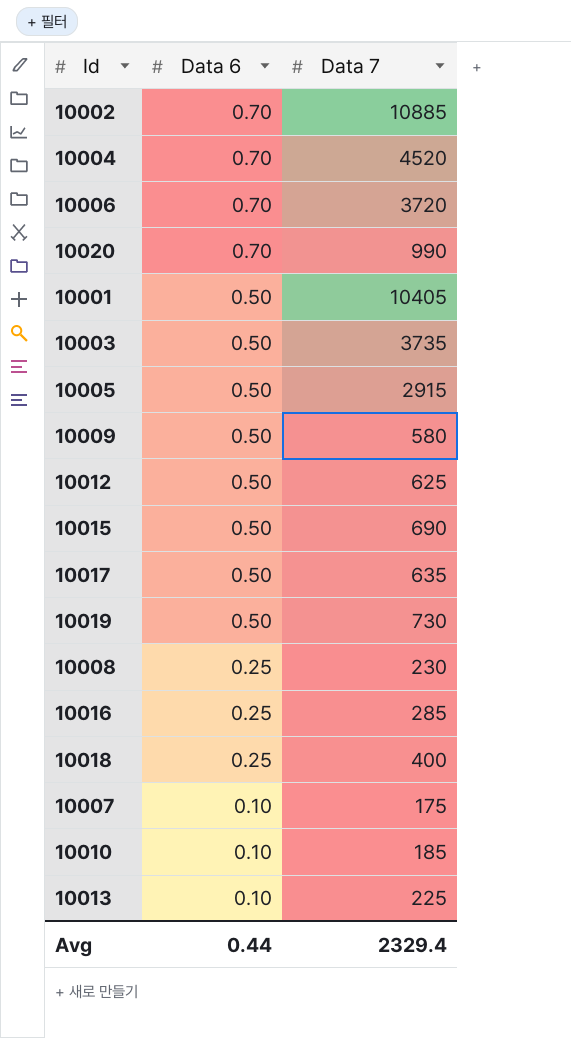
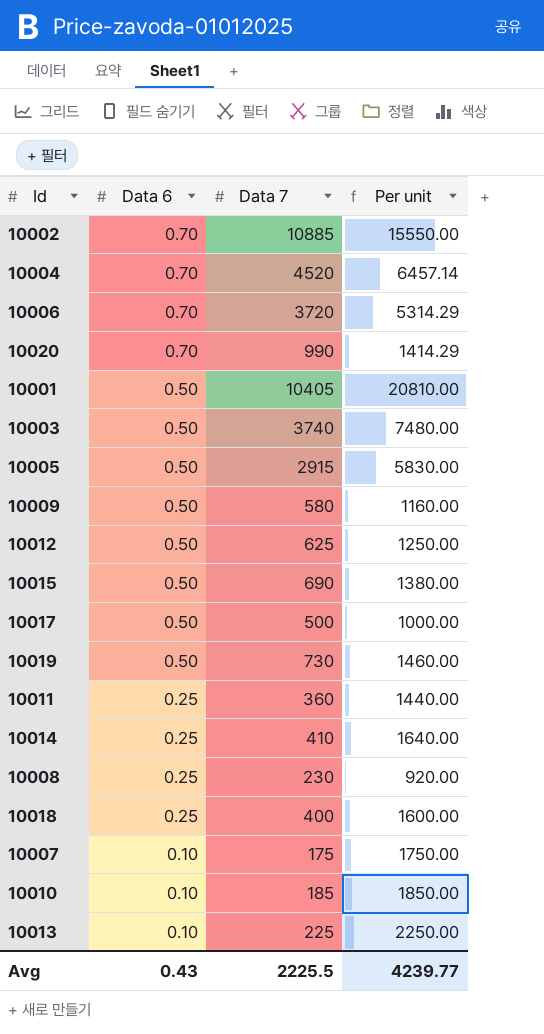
column Per unit | formula: none -> [Data 7] / [Data 6]
row 10016: 0.25 | 285 -> none
10003 | Data 7: 3735 -> 3740
10017 | Data 7: 635 -> 500
row 10011: none -> 0.25 | 360 | 1440.00
row 10014: none -> 0.25 | 410 | 1640.00
Avg | Data 6: 0.44 -> 0.43
Avg | Data 7: 2329.4 -> 2225.5

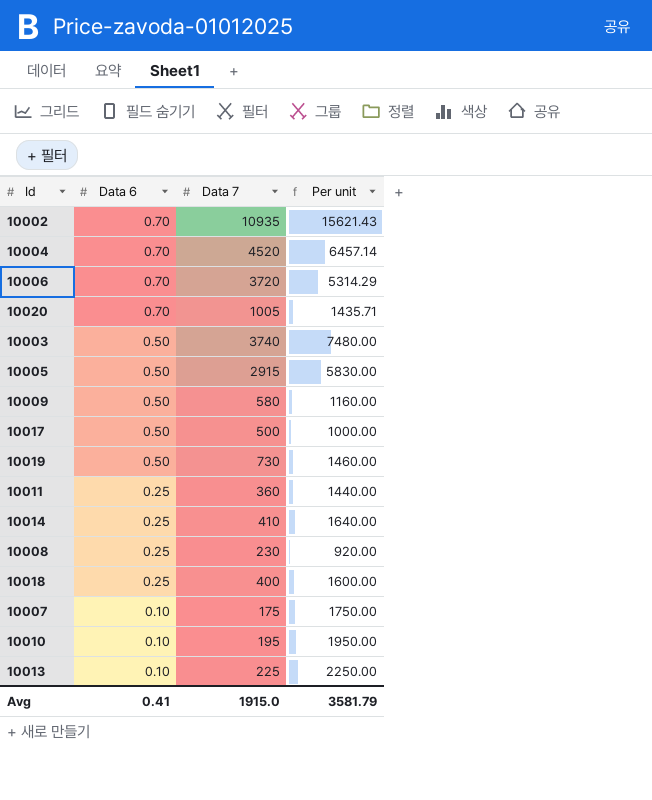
row 10001: 0.50 | 10405 | 20810.00 -> none
row 10012: 0.50 | 625 | 1250.00 -> none
row 10015: 0.50 | 690 | 1380.00 -> none
10002 | Data 7: 10885 -> 10935
10002 | Per unit: 15550.00 -> 15621.43
10020 | Data 7: 990 -> 1005
10020 | Per unit: 1414.29 -> 1435.71
10010 | Data 7: 185 -> 195
10010 | Per unit: 1850.00 -> 1950.00
Avg | Data 6: 0.43 -> 0.41
Avg | Data 7: 2225.5 -> 1915.0
Avg | Per unit: 4239.77 -> 3581.79

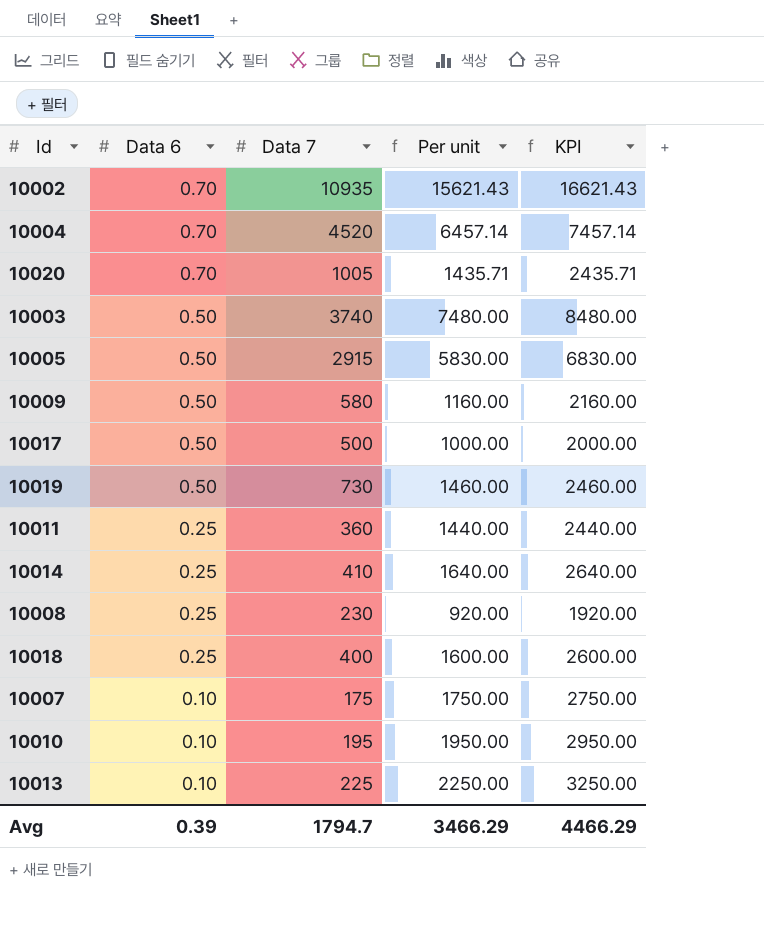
column KPI | formula: none -> [Per unit] + 1000
row 10006: 0.70 | 3720 | 5314.29 -> none
Avg | Data 6: 0.41 -> 0.39
Avg | Data 7: 1915.0 -> 1794.7
Avg | Per unit: 3581.79 -> 3466.29

